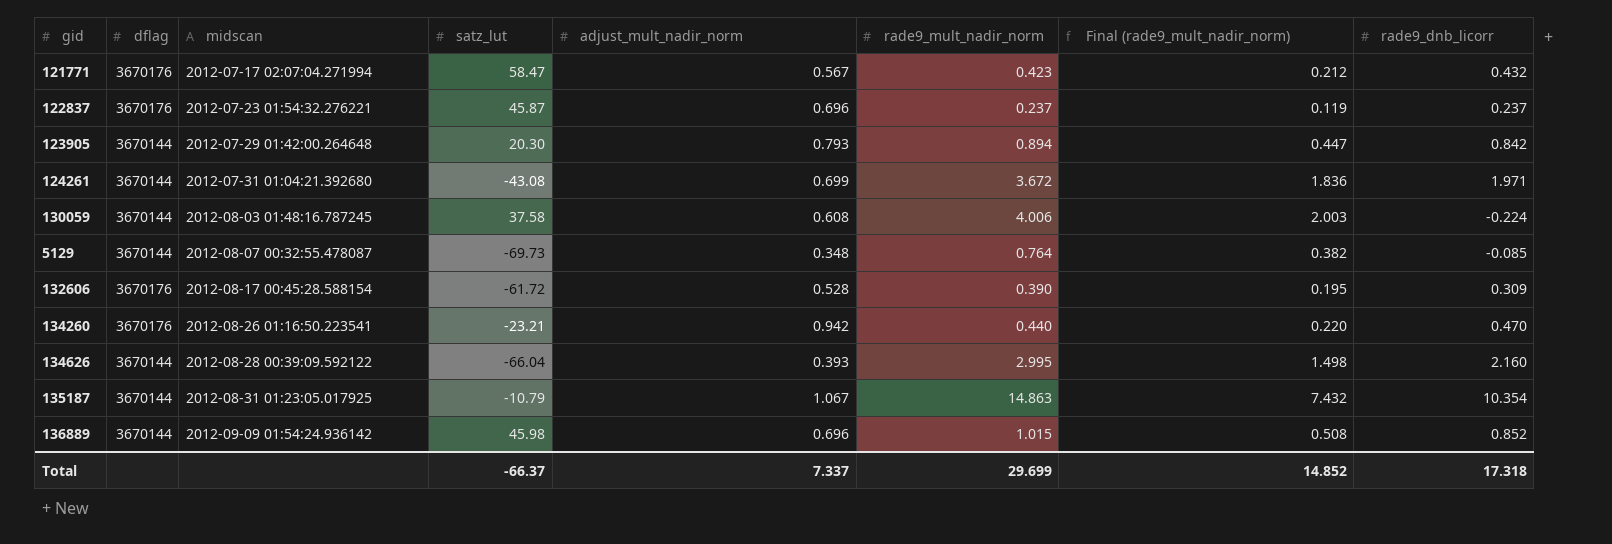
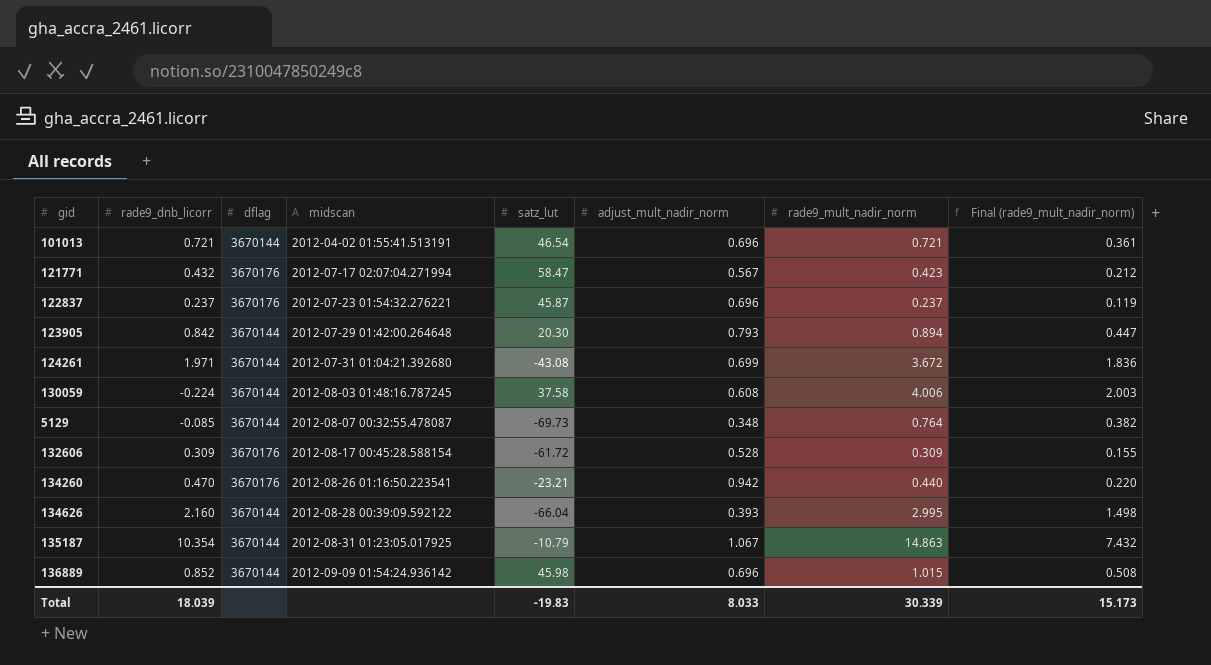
column rade9_dnb_licorr | position: 8 -> 2
row 101013: none -> 0.721 | 3670144 | 2012-04-02 01:55:41.513191 | 46.54 | 0.696 | 0.721 | 0.361
132606 | rade9_mult_nadir_norm: 0.390 -> 0.309
132606 | Final (rade9_mult_nadir_norm): 0.195 -> 0.155
Total | rade9_dnb_licorr: 17.318 -> 18.039
Total | satz_lut: -66.37 -> -19.83
Total | adjust_mult_nadir_norm: 7.337 -> 8.033
Total | rade9_mult_nadir_norm: 29.699 -> 30.339
Total | Final (rade9_mult_nadir_norm): 14.852 -> 15.173

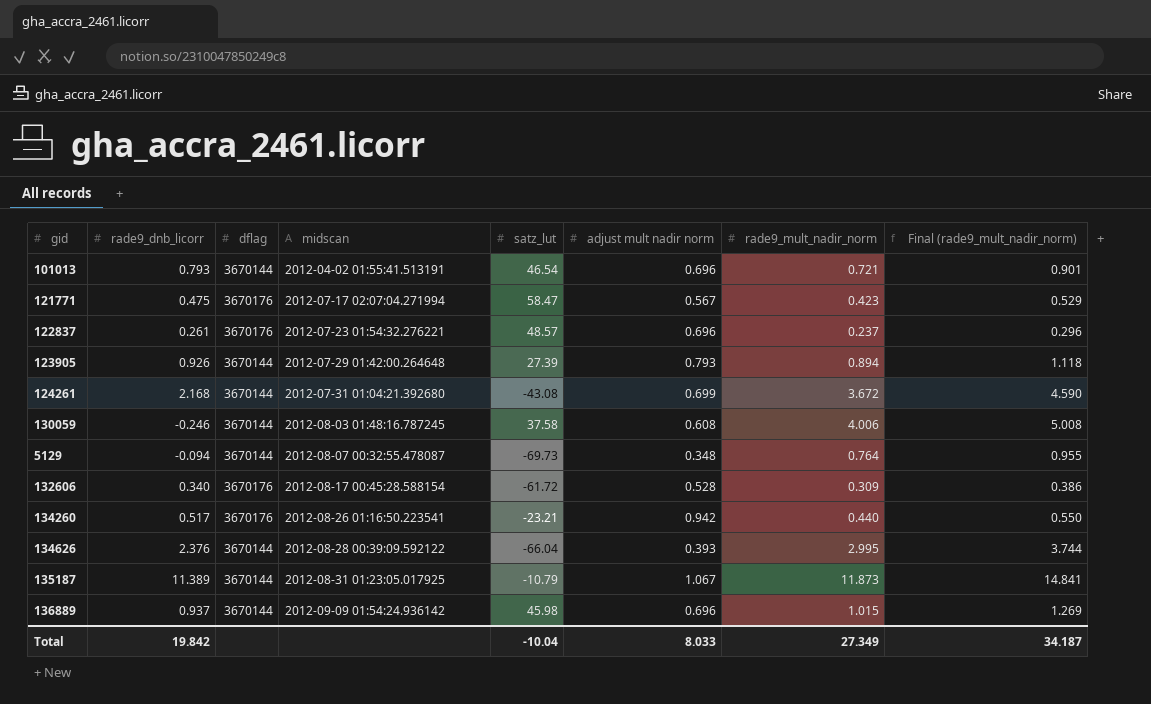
column name: adjust_mult_nadir_norm -> adjust mult nadir norm
column Final (rade9_mult_nadir_norm) | formula: [rade9_mult_nadir_norm] * 0.5 -> [rade9_mult_nadir_norm] * 1.25
101013 | rade9_dnb_licorr: 0.721 -> 0.793
121771 | rade9_dnb_licorr: 0.432 -> 0.475
122837 | rade9_dnb_licorr: 0.237 -> 0.261
122837 | satz_lut: 45.87 -> 48.57
123905 | rade9_dnb_licorr: 0.842 -> 0.926
123905 | satz_lut: 20.30 -> 27.39
124261 | rade9_dnb_licorr: 1.971 -> 2.168
130059 | rade9_dnb_licorr: -0.224 -> -0.246
5129 | rade9_dnb_licorr: -0.085 -> -0.094
132606 | rade9_dnb_licorr: 0.309 -> 0.340
134260 | rade9_dnb_licorr: 0.470 -> 0.517
134626 | rade9_dnb_licorr: 2.160 -> 2.376
135187 | rade9_dnb_licorr: 10.354 -> 11.389
135187 | rade9_mult_nadir_norm: 14.863 -> 11.873
136889 | rade9_dnb_licorr: 0.852 -> 0.937
Total | rade9_dnb_licorr: 18.039 -> 19.842
Total | satz_lut: -19.83 -> -10.04
Total | rade9_mult_nadir_norm: 30.339 -> 27.349
Total | Final (rade9_mult_nadir_norm): 15.173 -> 34.187

